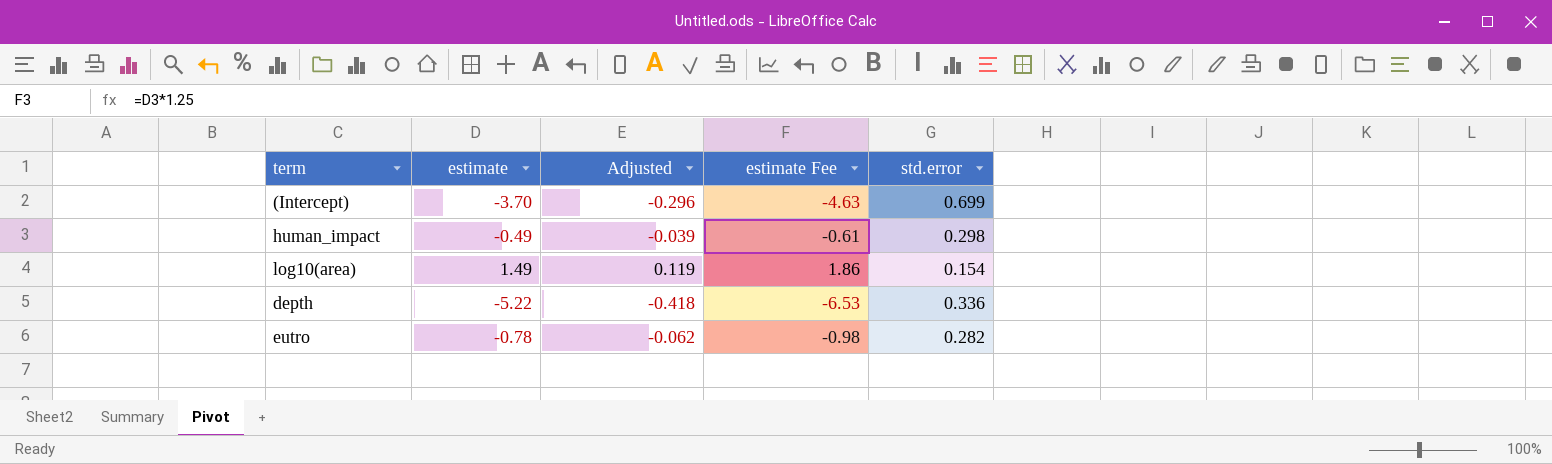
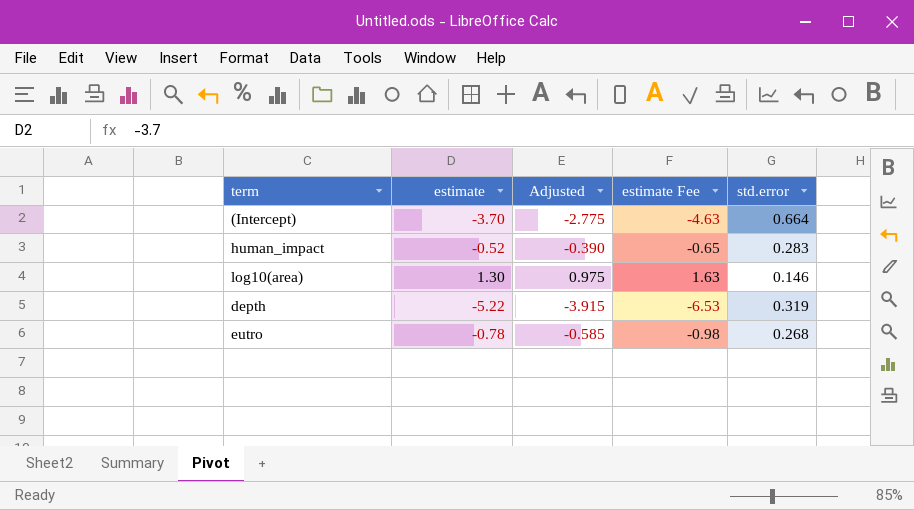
column Adjusted | formula: [estimate] * 0.08 -> [estimate] * 0.75
(Intercept) | std.error: 0.699 -> 0.664
human_impact | estimate: -0.49 -> -0.52
human_impact | estimate Fee: -0.61 -> -0.65
human_impact | std.error: 0.298 -> 0.283
log10(area) | estimate: 1.49 -> 1.30
log10(area) | estimate Fee: 1.86 -> 1.63
log10(area) | std.error: 0.154 -> 0.146
depth | std.error: 0.336 -> 0.319
eutro | std.error: 0.282 -> 0.268

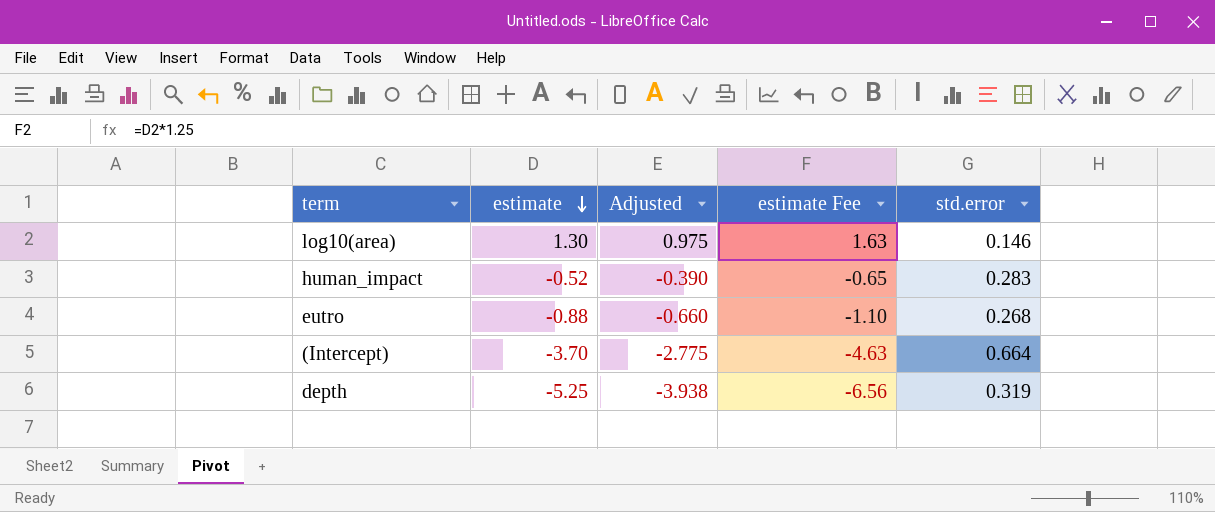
row order: none -> estimate descending
eutro | estimate: -0.78 -> -0.88
eutro | Adjusted: -0.585 -> -0.660
eutro | estimate Fee: -0.98 -> -1.10
depth | estimate: -5.22 -> -5.25
depth | Adjusted: -3.915 -> -3.938
depth | estimate Fee: -6.53 -> -6.56

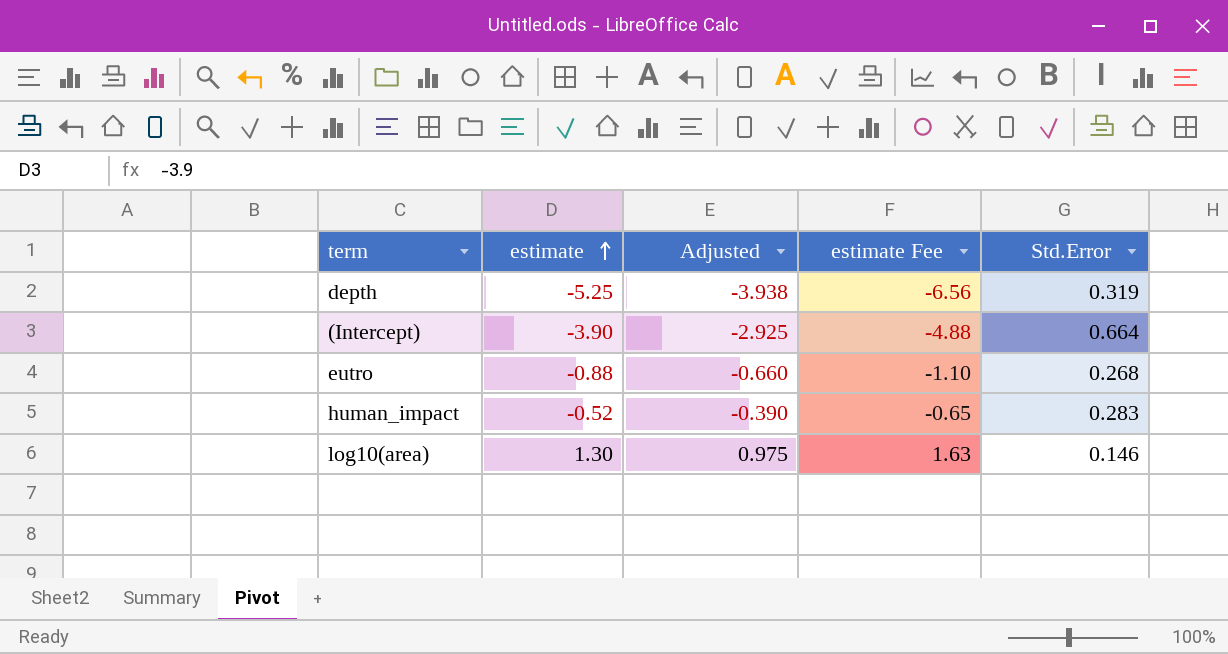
row order: estimate descending -> estimate ascending
column name: std.error -> Std.Error
(Intercept) | estimate: -3.70 -> -3.90
(Intercept) | Adjusted: -2.775 -> -2.925
(Intercept) | estimate Fee: -4.63 -> -4.88

